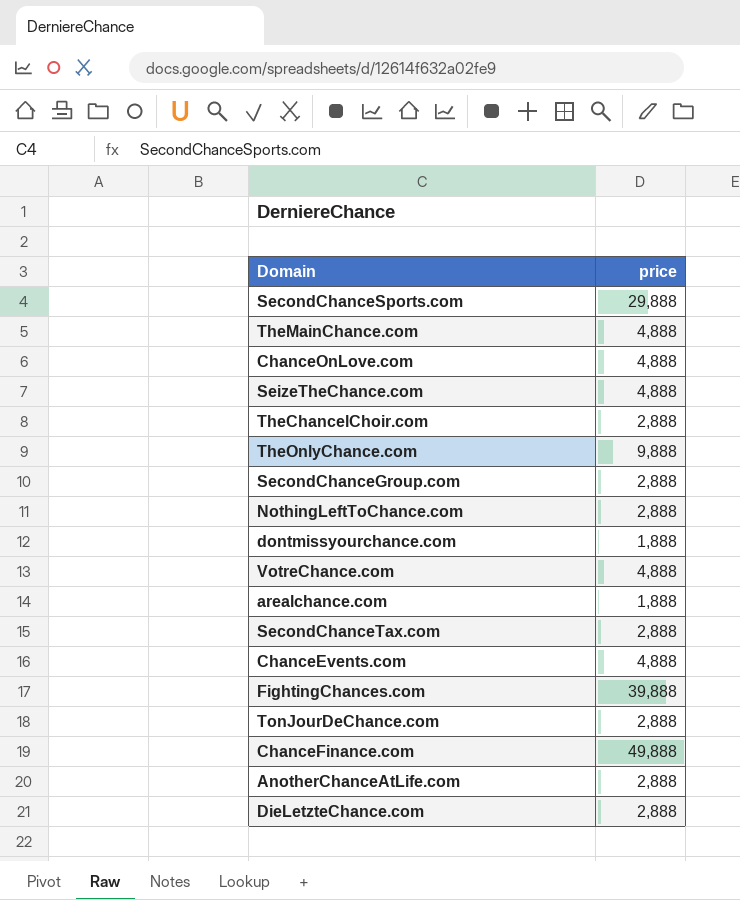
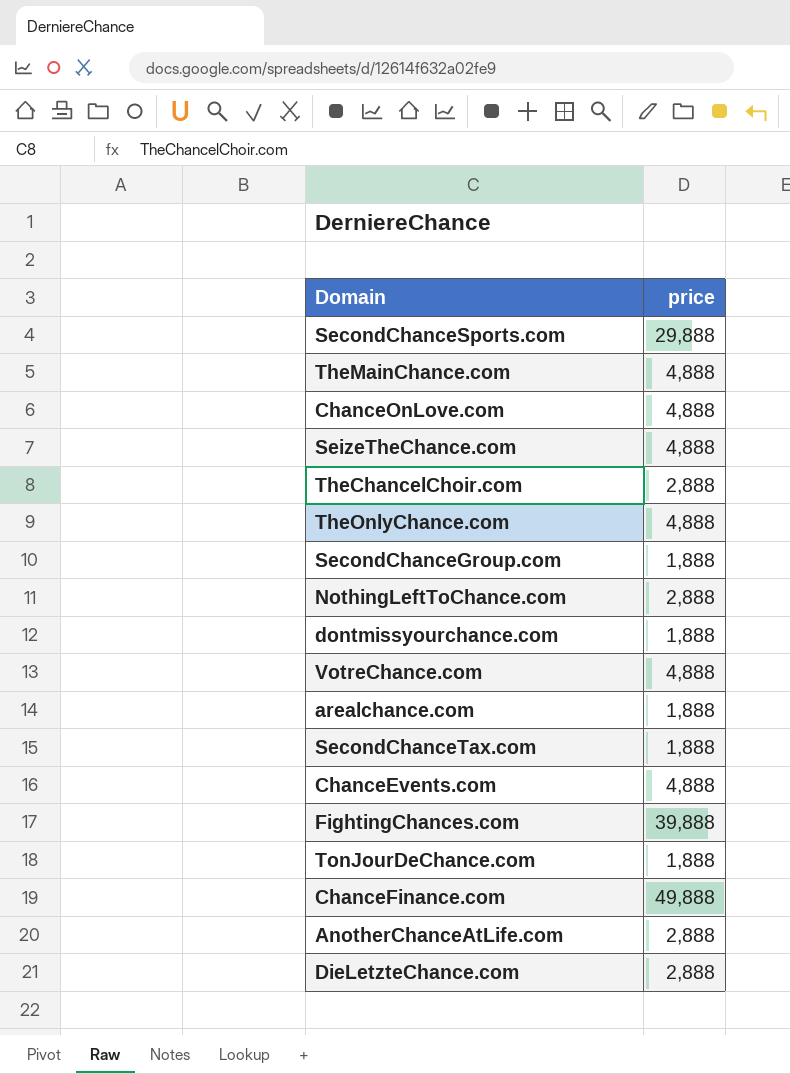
TheOnlyChance.com | price: 9,888 -> 4,888
SecondChanceGroup.com | price: 2,888 -> 1,888
SecondChanceTax.com | price: 2,888 -> 1,888
TonJourDeChance.com | price: 2,888 -> 1,888

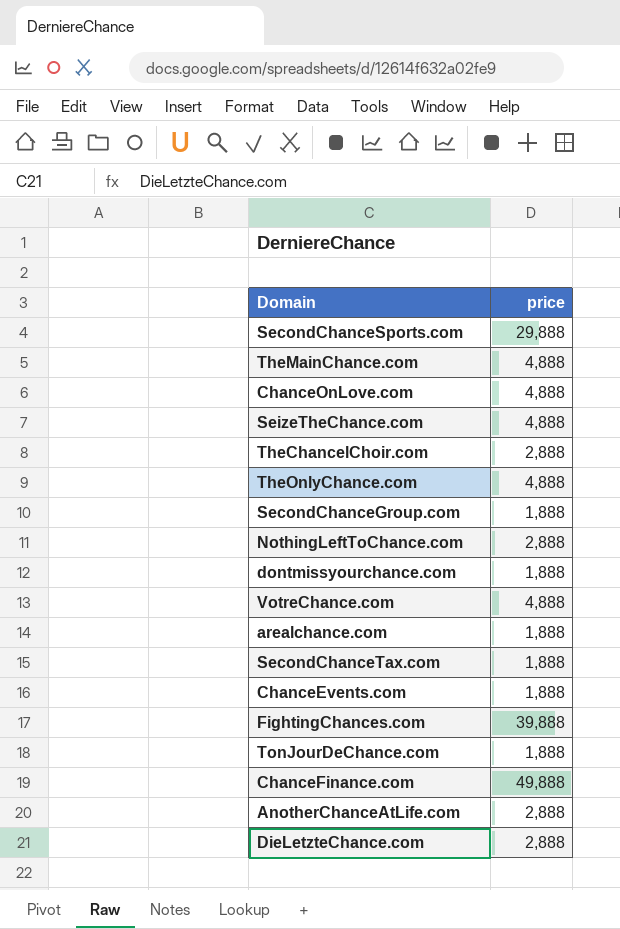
ChanceEvents.com | price: 4,888 -> 1,888

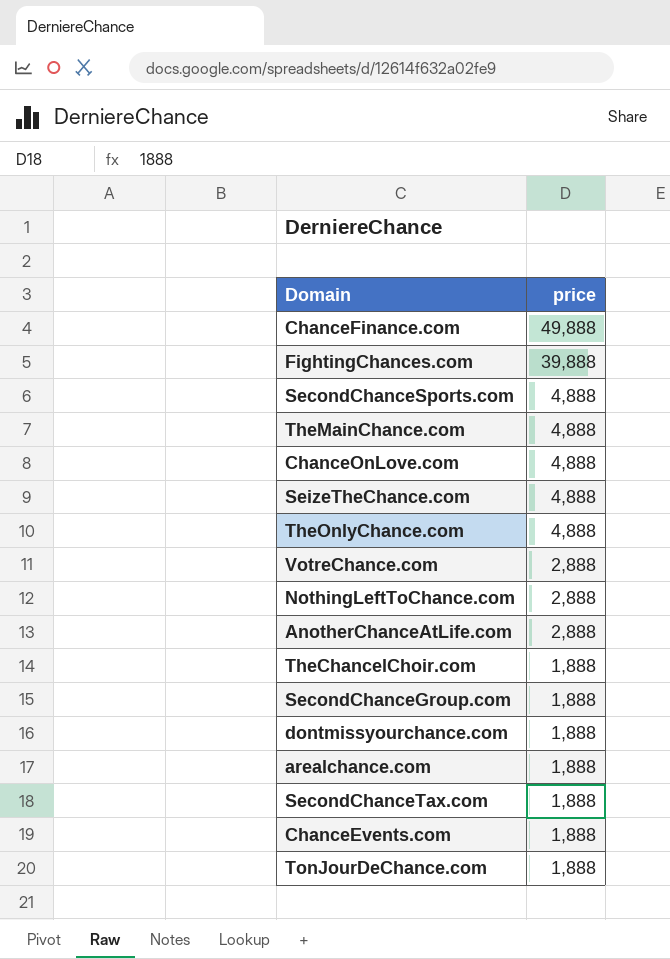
row order: none -> price descending
row DieLetzteChance.com: 2,888 -> none
SecondChanceSports.com | price: 29,888 -> 4,888
VotreChance.com | price: 4,888 -> 2,888
TheChancelChoir.com | price: 2,888 -> 1,888

